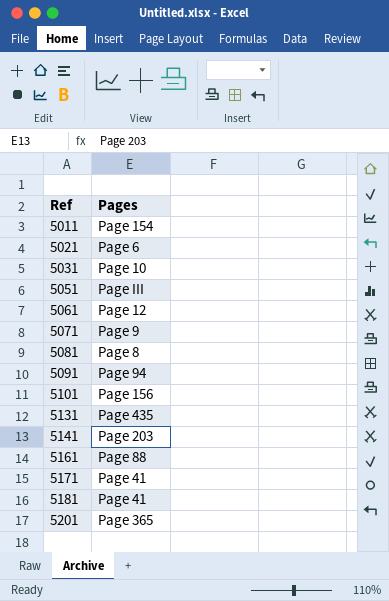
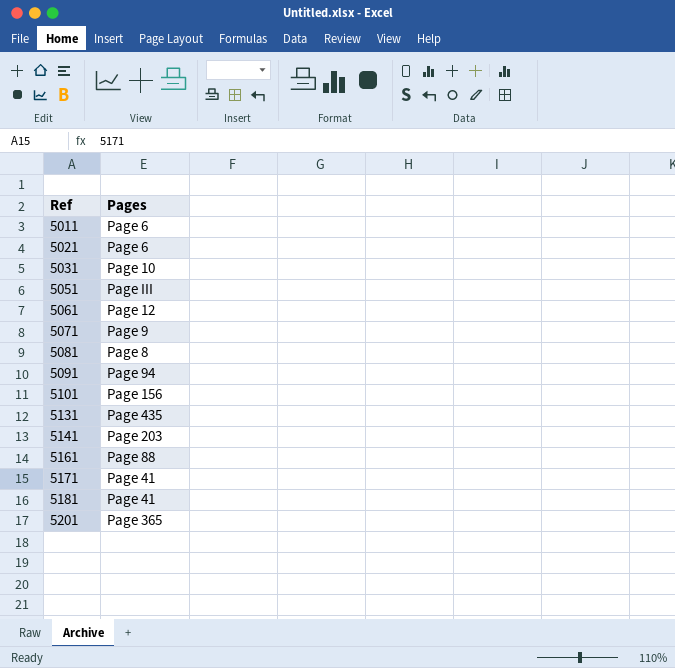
5011 | Pages: Page 154 -> Page 6

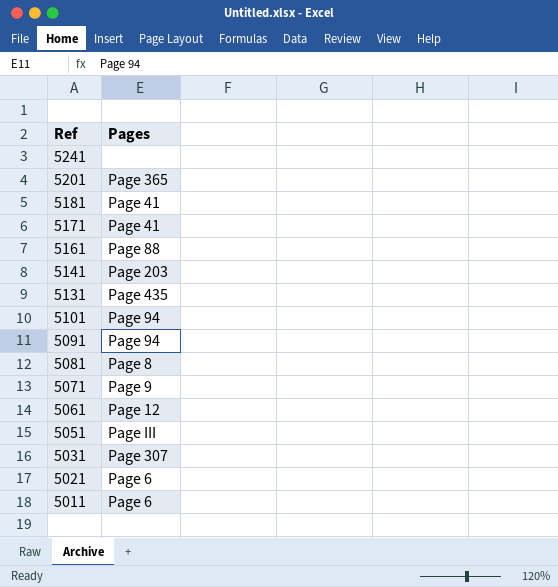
row order: Ref ascending -> Ref descending
row 5241: none -> none
5101 | Pages: Page 156 -> Page 94
5031 | Pages: Page 10 -> Page 307

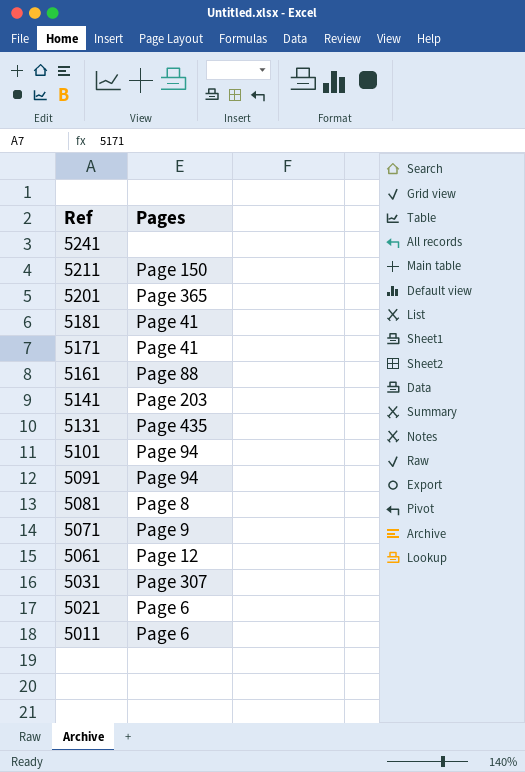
row 5051: Page III -> none
row 5211: none -> Page 150

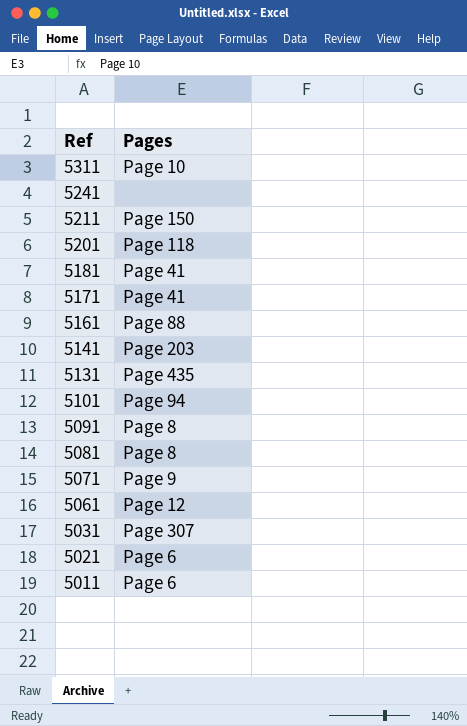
row 5311: none -> Page 10
5201 | Pages: Page 365 -> Page 118
5091 | Pages: Page 94 -> Page 8

